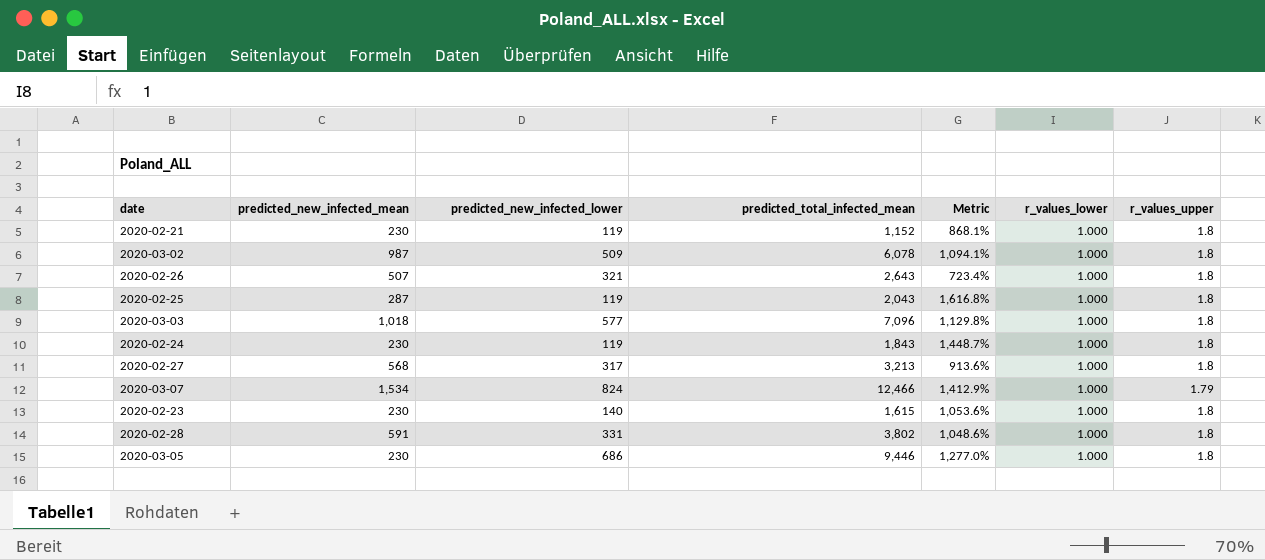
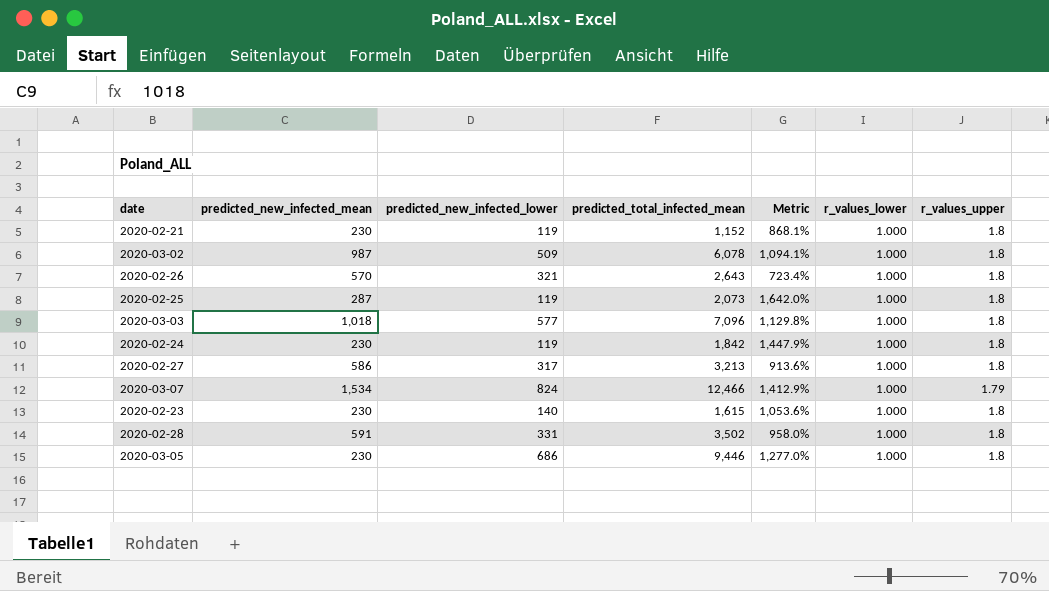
2020-02-26 | predicted_new_infected_mean: 507 -> 570
2020-02-25 | predicted_total_infected_mean: 2,043 -> 2,073
2020-02-25 | Metric: 1,616.8% -> 1,642.0%
2020-02-24 | predicted_total_infected_mean: 1,843 -> 1,842
2020-02-24 | Metric: 1,448.7% -> 1,447.9%
2020-02-27 | predicted_new_infected_mean: 568 -> 586
2020-02-28 | predicted_total_infected_mean: 3,802 -> 3,502
2020-02-28 | Metric: 1,048.6% -> 958.0%

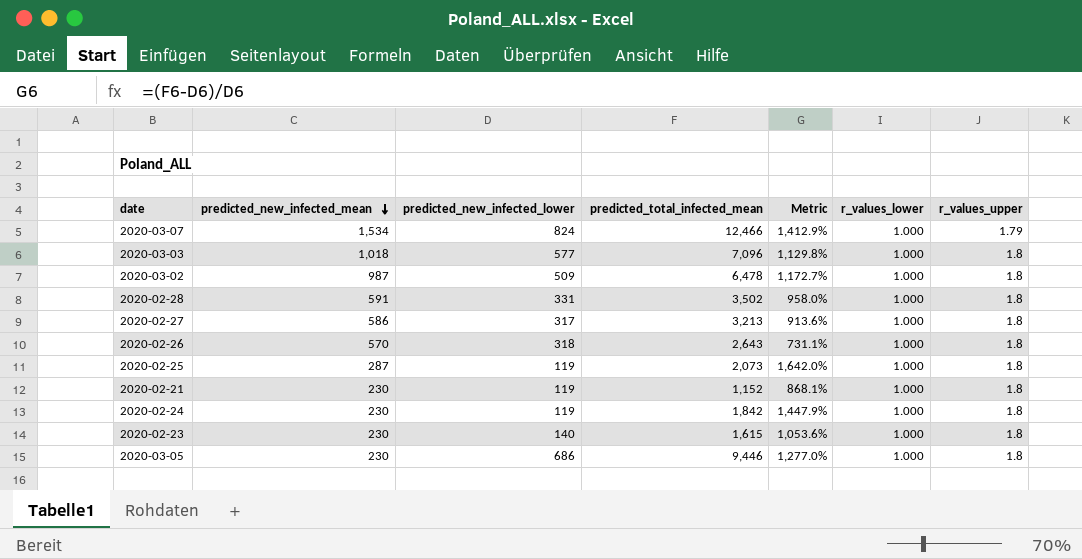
row order: none -> predicted_new_infected_mean descending
2020-03-02 | predicted_total_infected_mean: 6,078 -> 6,478
2020-03-02 | Metric: 1,094.1% -> 1,172.7%
2020-02-26 | predicted_new_infected_lower: 321 -> 318
2020-02-26 | Metric: 723.4% -> 731.1%

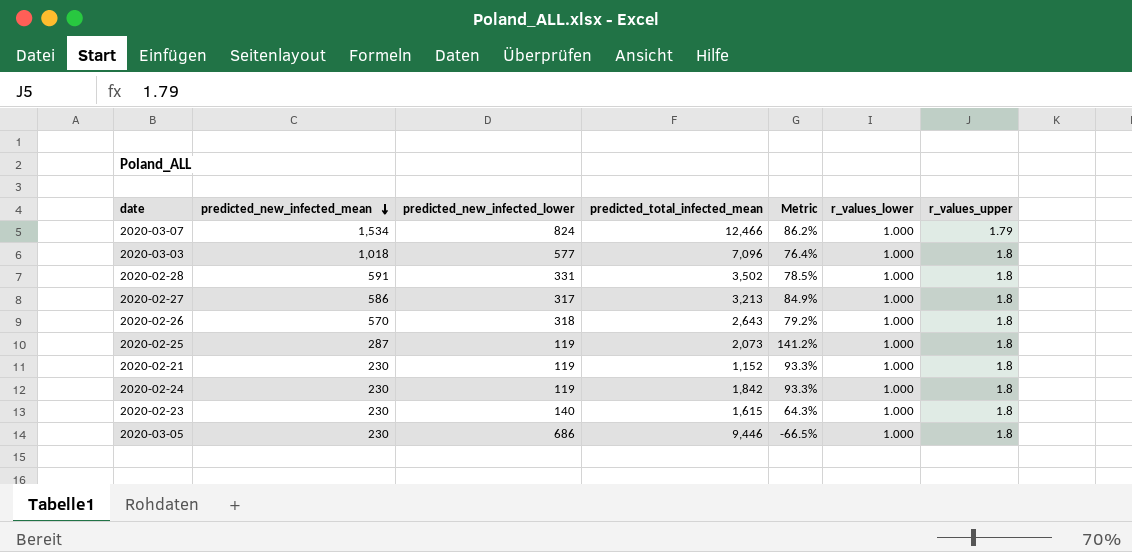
column Metric | formula: ([predicted_total_infected_mean] - [predicted_new_infected_lower]) / [predicted_new_infected_lower] -> ([predicted_new_infected_mean] - [predicted_new_infected_lower]) / [predicted_new_infected_lower]
row 2020-03-02: 987 | 509 | 6,478 | 1,172.7% | 1.000 | 1.8 -> none

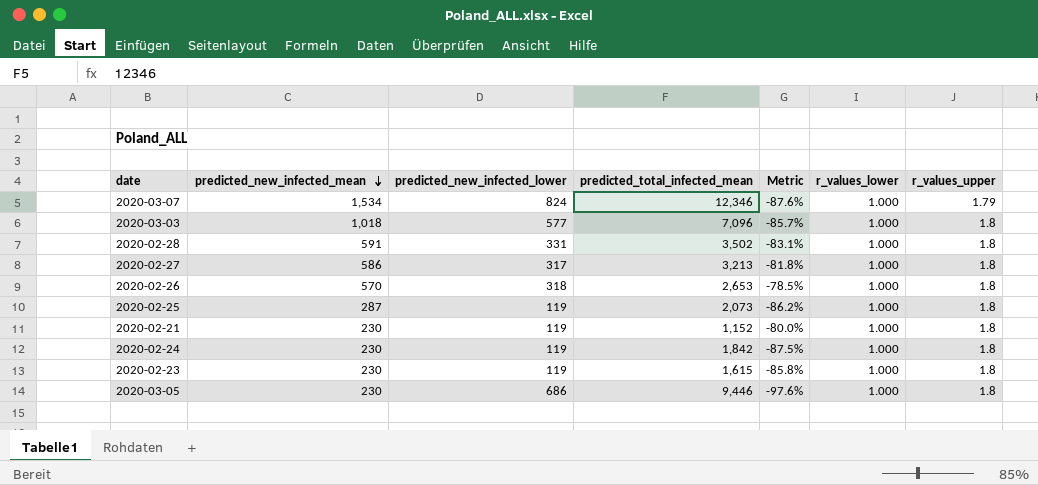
column Metric | formula: ([predicted_new_infected_mean] - [predicted_new_infected_lower]) / [predicted_new_infected_lower] -> ([predicted_new_infected_mean] - [predicted_total_infected_mean]) / [predicted_total_infected_mean]
2020-03-07 | predicted_total_infected_mean: 12,466 -> 12,346
2020-02-26 | predicted_total_infected_mean: 2,643 -> 2,653
2020-02-23 | predicted_new_infected_lower: 140 -> 119

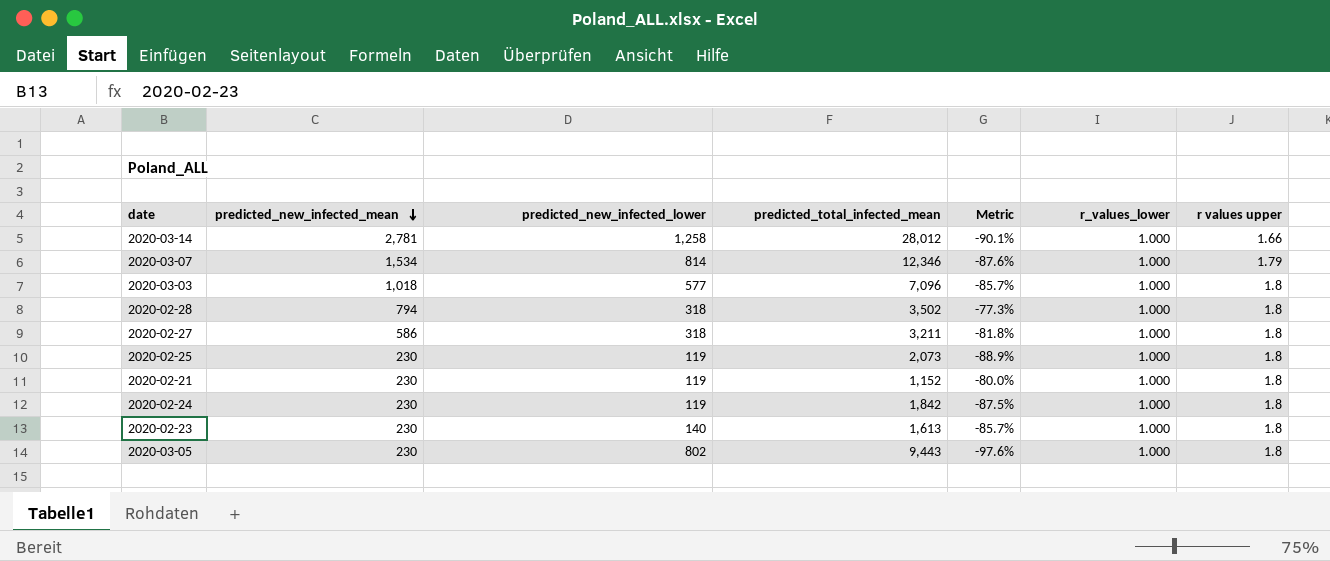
column name: r_values_upper -> r values upper
row 2020-02-26: 570 | 318 | 2,653 | -78.5% | 1.000 | 1.8 -> none
row 2020-03-14: none -> 2,781 | 1,258 | 28,012 | -90.1% | 1.000 | 1.66
2020-03-07 | predicted_new_infected_lower: 824 -> 814
2020-02-28 | predicted_new_infected_mean: 591 -> 794
2020-02-28 | predicted_new_infected_lower: 331 -> 318
2020-02-28 | Metric: -83.1% -> -77.3%
2020-02-27 | predicted_new_infected_lower: 317 -> 318
2020-02-27 | predicted_total_infected_mean: 3,213 -> 3,211
2020-02-25 | predicted_new_infected_mean: 287 -> 230
2020-02-25 | Metric: -86.2% -> -88.9%
2020-02-23 | predicted_new_infected_lower: 119 -> 140
2020-02-23 | predicted_total_infected_mean: 1,615 -> 1,613
2020-02-23 | Metric: -85.8% -> -85.7%
2020-03-05 | predicted_new_infected_lower: 686 -> 802
2020-03-05 | predicted_total_infected_mean: 9,446 -> 9,443

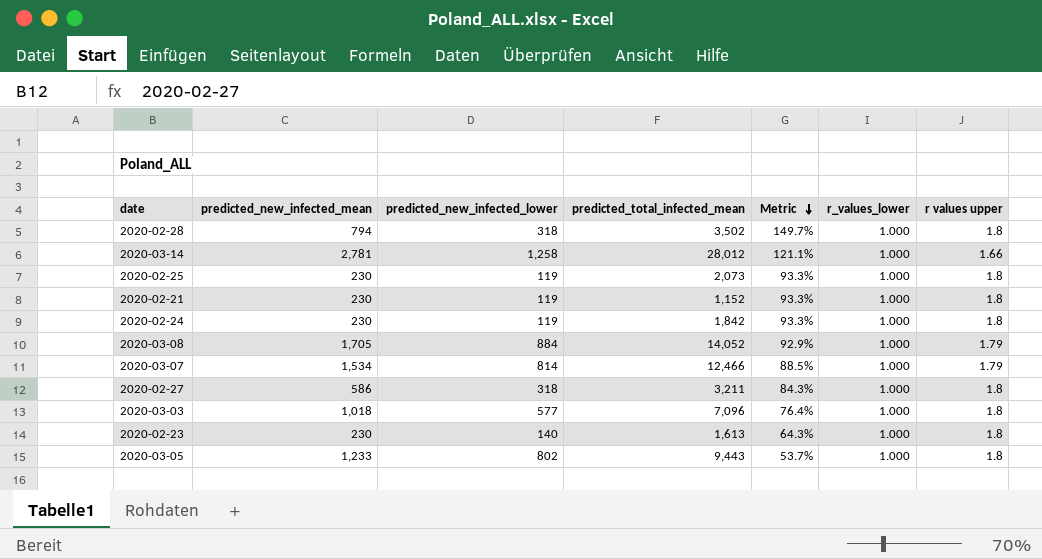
row order: predicted_new_infected_mean descending -> Metric descending
column Metric | formula: ([predicted_new_infected_mean] - [predicted_total_infected_mean]) / [predicted_total_infected_mean] -> ([predicted_new_infected_mean] - [predicted_new_infected_lower]) / [predicted_new_infected_lower]
row 2020-03-08: none -> 1,705 | 884 | 14,052 | 92.9% | 1.000 | 1.79
2020-03-07 | predicted_total_infected_mean: 12,346 -> 12,466
2020-03-05 | predicted_new_infected_mean: 230 -> 1,233

